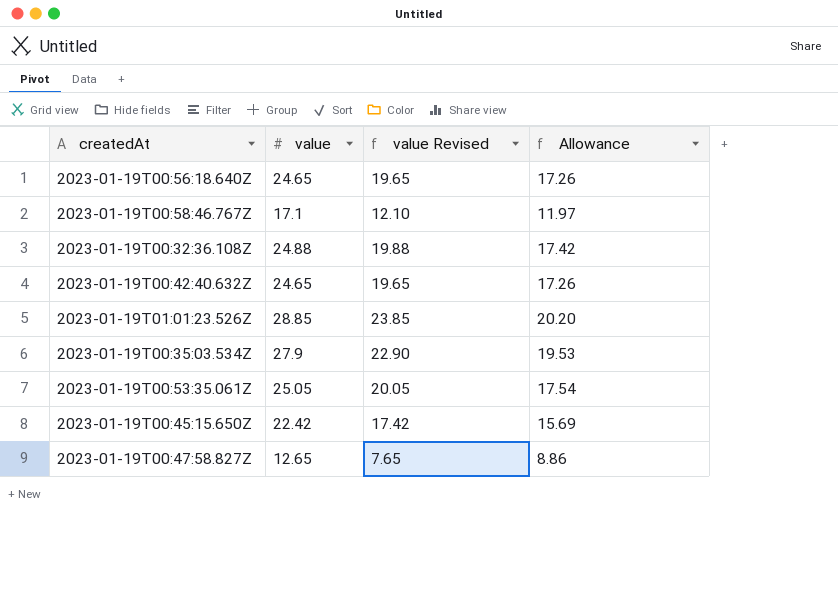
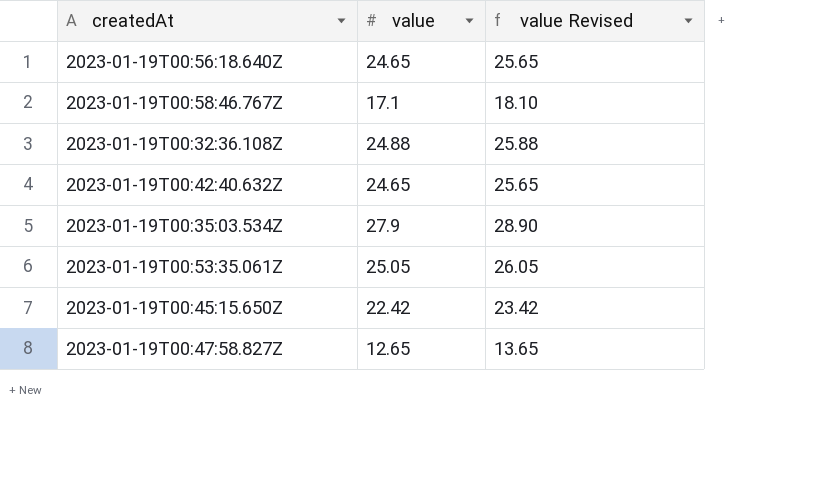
column Allowance | formula: [value] * 0.7 -> none
column value Revised | formula: [value] - 5 -> [value] + 1
row 2023-01-19T01:01:23.526Z: 28.85 | 23.85 | 20.20 -> none

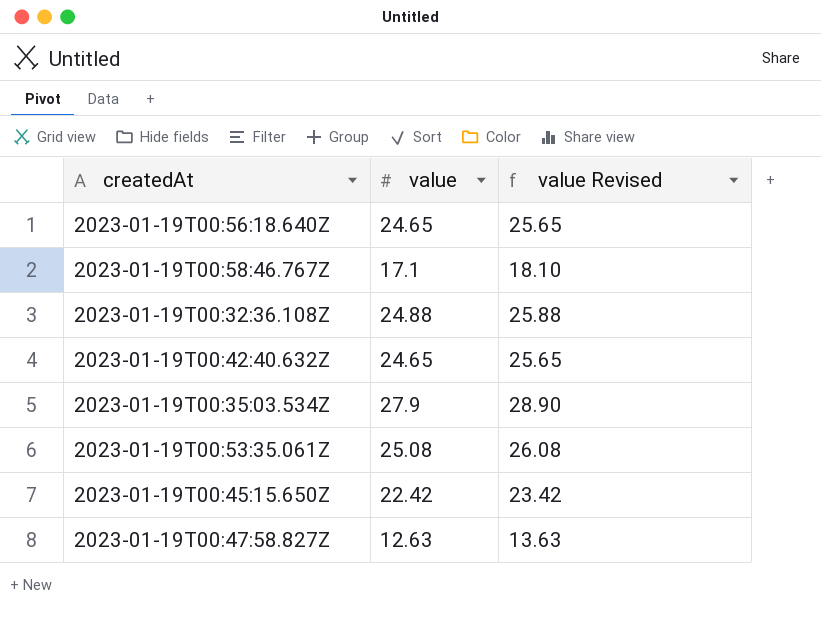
2023-01-19T00:53:35.061Z | value: 25.05 -> 25.08
2023-01-19T00:53:35.061Z | value Revised: 26.05 -> 26.08
2023-01-19T00:47:58.827Z | value: 12.65 -> 12.63
2023-01-19T00:47:58.827Z | value Revised: 13.65 -> 13.63

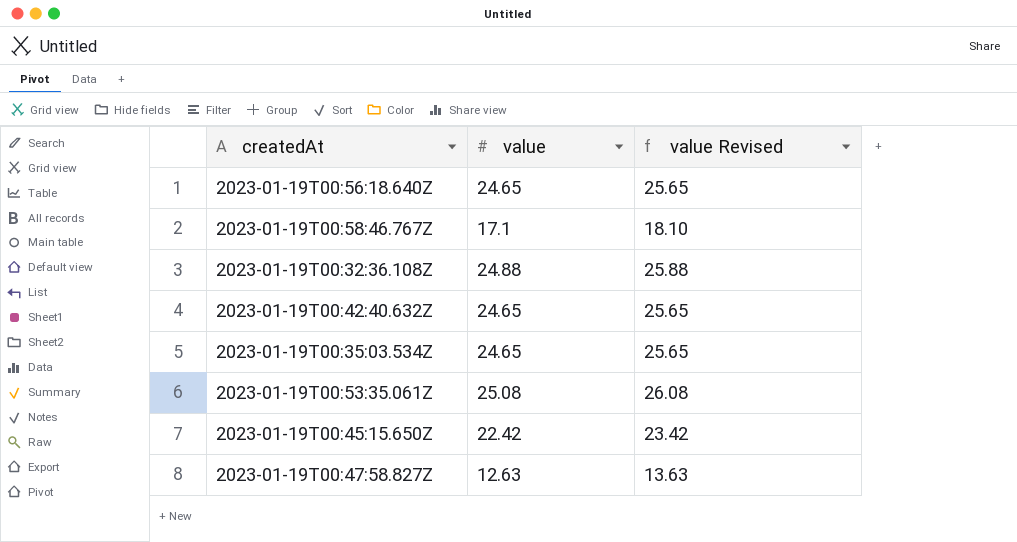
2023-01-19T00:35:03.534Z | value: 27.9 -> 24.65
2023-01-19T00:35:03.534Z | value Revised: 28.90 -> 25.65

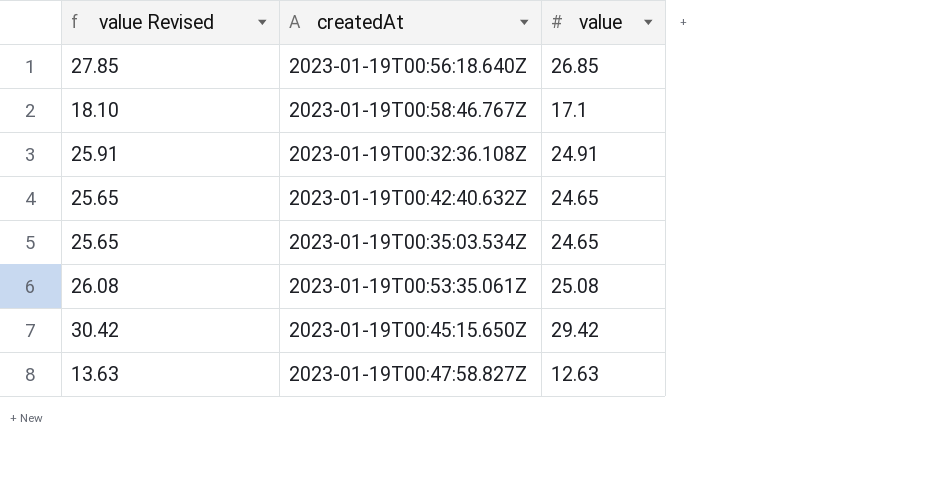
column value Revised | position: 3 -> 1
2023-01-19T00:56:18.640Z | value Revised: 25.65 -> 27.85
2023-01-19T00:56:18.640Z | value: 24.65 -> 26.85
2023-01-19T00:32:36.108Z | value Revised: 25.88 -> 25.91
2023-01-19T00:32:36.108Z | value: 24.88 -> 24.91
2023-01-19T00:45:15.650Z | value Revised: 23.42 -> 30.42
2023-01-19T00:45:15.650Z | value: 22.42 -> 29.42

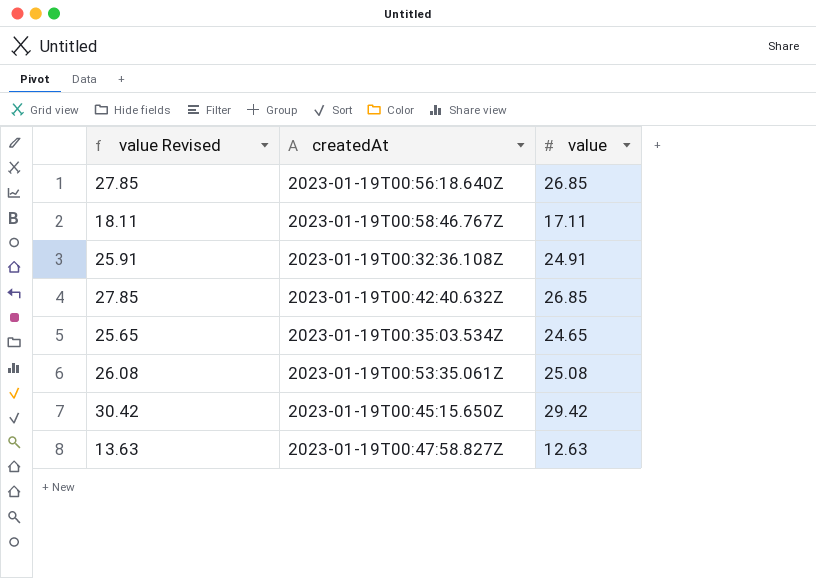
2023-01-19T00:58:46.767Z | value Revised: 18.10 -> 18.11
2023-01-19T00:58:46.767Z | value: 17.1 -> 17.11
2023-01-19T00:42:40.632Z | value Revised: 25.65 -> 27.85
2023-01-19T00:42:40.632Z | value: 24.65 -> 26.85

